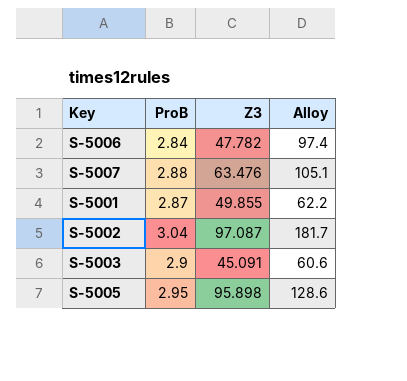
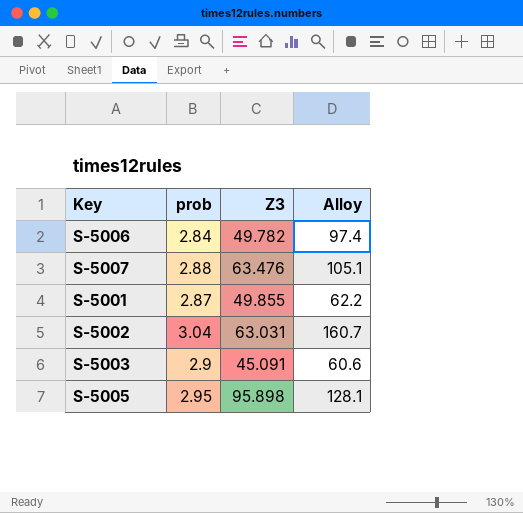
column name: ProB -> prob
S-5006 | Z3: 47.782 -> 49.782
S-5002 | Z3: 97.087 -> 63.031
S-5002 | Alloy: 181.7 -> 160.7
S-5005 | Alloy: 128.6 -> 128.1

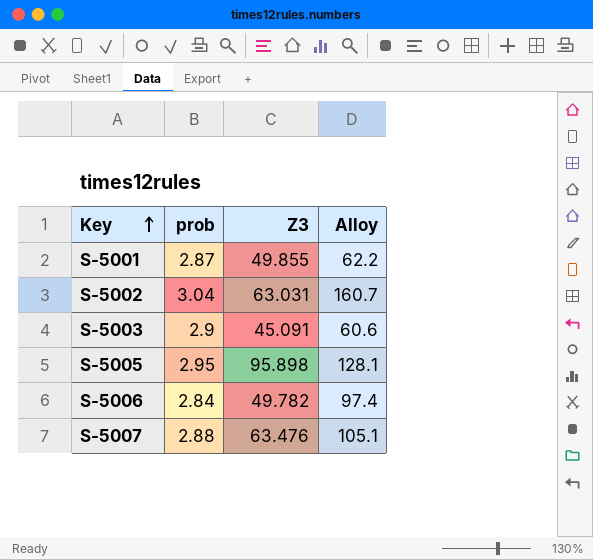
row order: none -> Key ascending

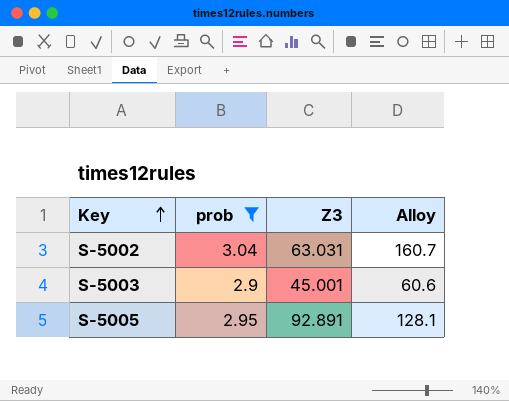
filter: none -> prob >= 2.9
S-5003 | Z3: 45.091 -> 45.001
S-5005 | Z3: 95.898 -> 92.891

